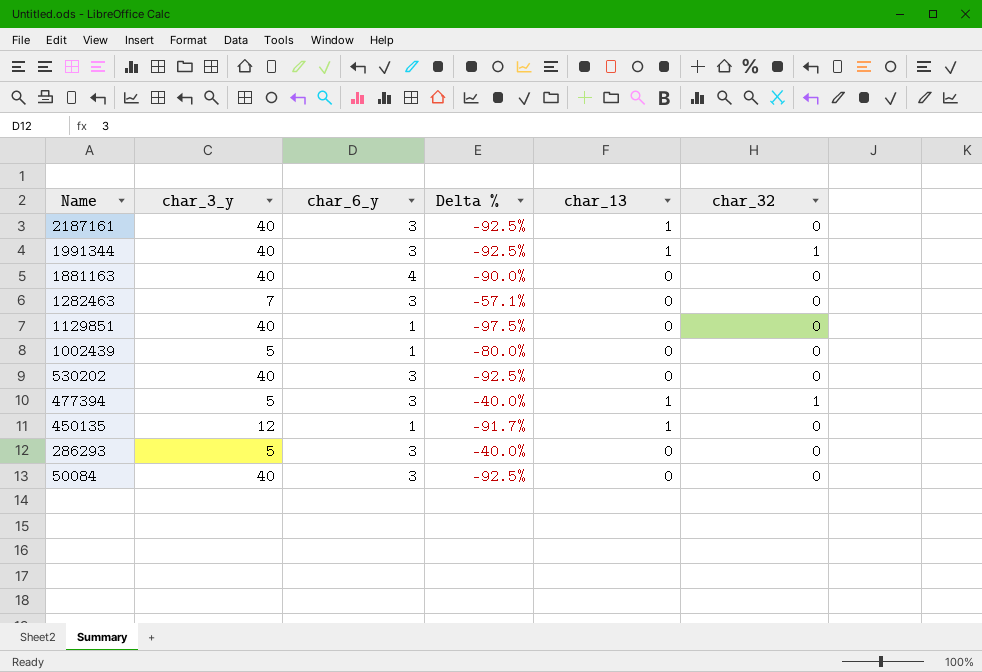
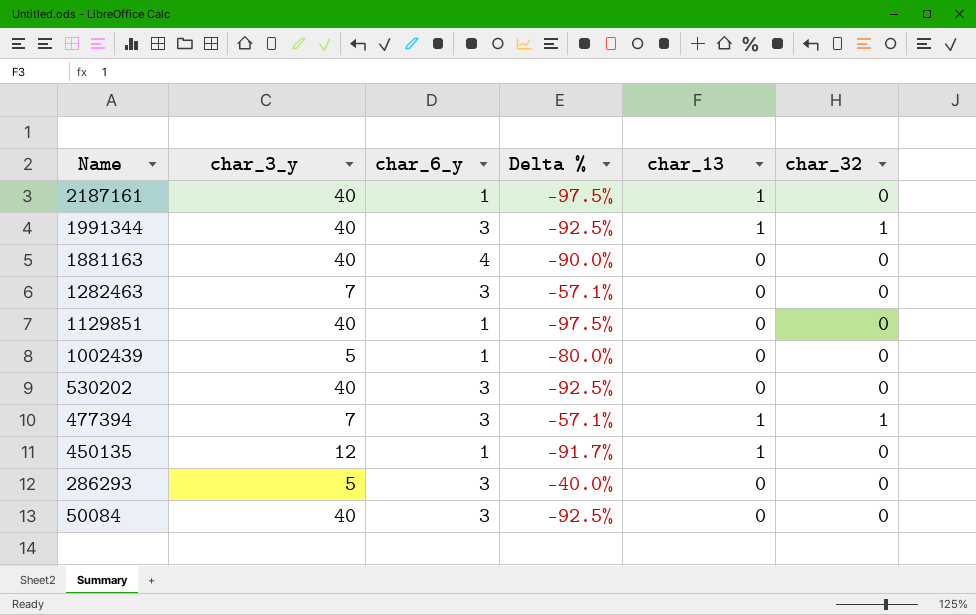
2187161 | char_6_y: 3 -> 1
2187161 | Delta %: -92.5% -> -97.5%
477394 | char_3_y: 5 -> 7
477394 | Delta %: -40.0% -> -57.1%

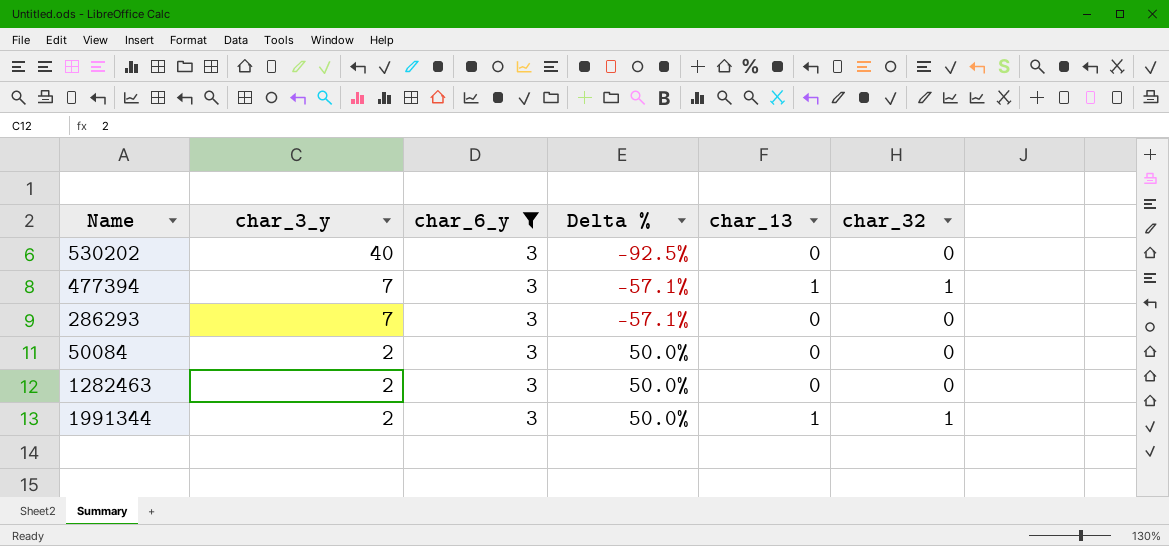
filter: none -> char_6_y = 3
row order: Name descending -> char_3_y descending
286293 | char_3_y: 5 -> 7
286293 | Delta %: -40.0% -> -57.1%
50084 | char_3_y: 40 -> 2
50084 | Delta %: -92.5% -> 50.0%
1282463 | char_3_y: 7 -> 2
1282463 | Delta %: -57.1% -> 50.0%
1991344 | char_3_y: 40 -> 2
1991344 | Delta %: -92.5% -> 50.0%

